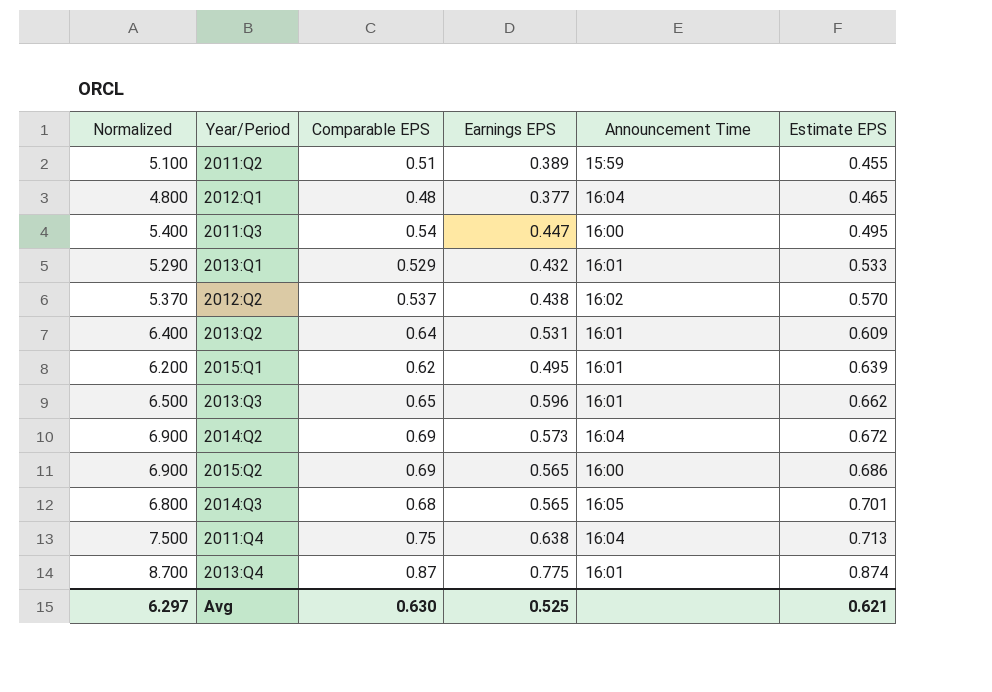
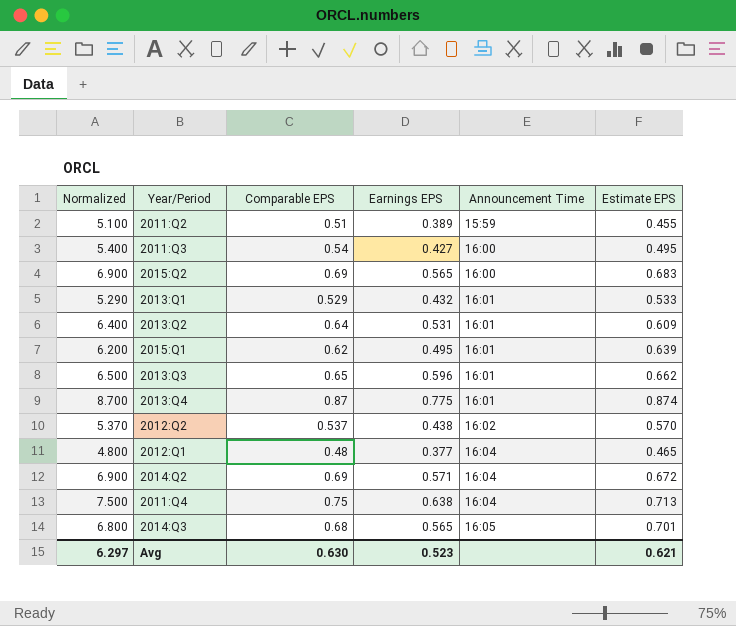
row order: Estimate EPS ascending -> Announcement Time ascending
2011:Q3 | Earnings EPS: 0.447 -> 0.427
2015:Q2 | Estimate EPS: 0.686 -> 0.683
2014:Q2 | Earnings EPS: 0.573 -> 0.571
Avg | Earnings EPS: 0.525 -> 0.523

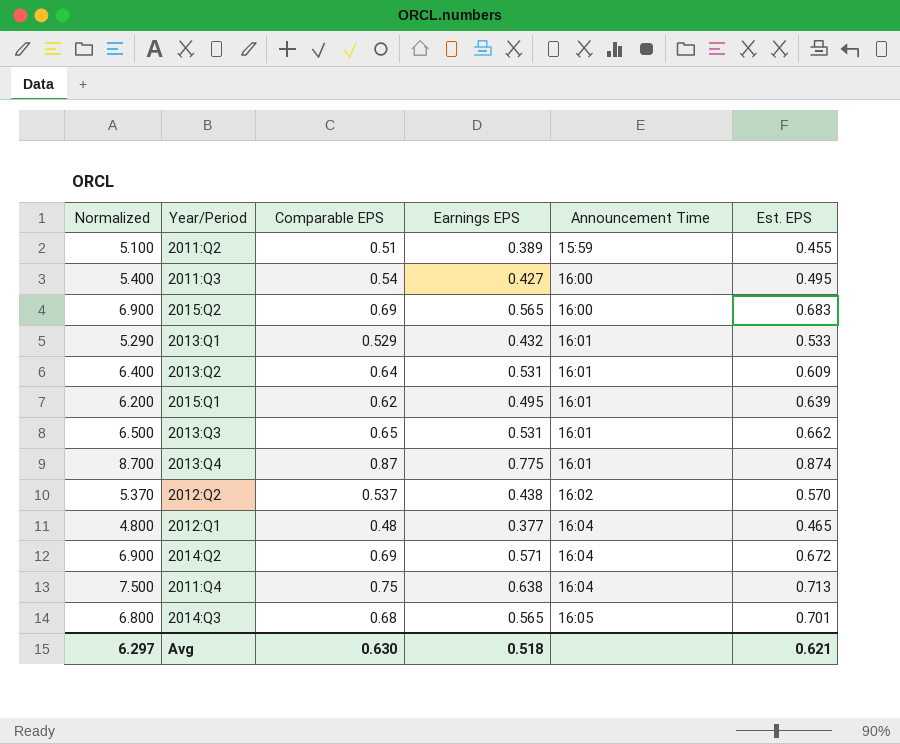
column name: Estimate EPS -> Est. EPS
2013:Q3 | Earnings EPS: 0.596 -> 0.531
Avg | Earnings EPS: 0.523 -> 0.518

